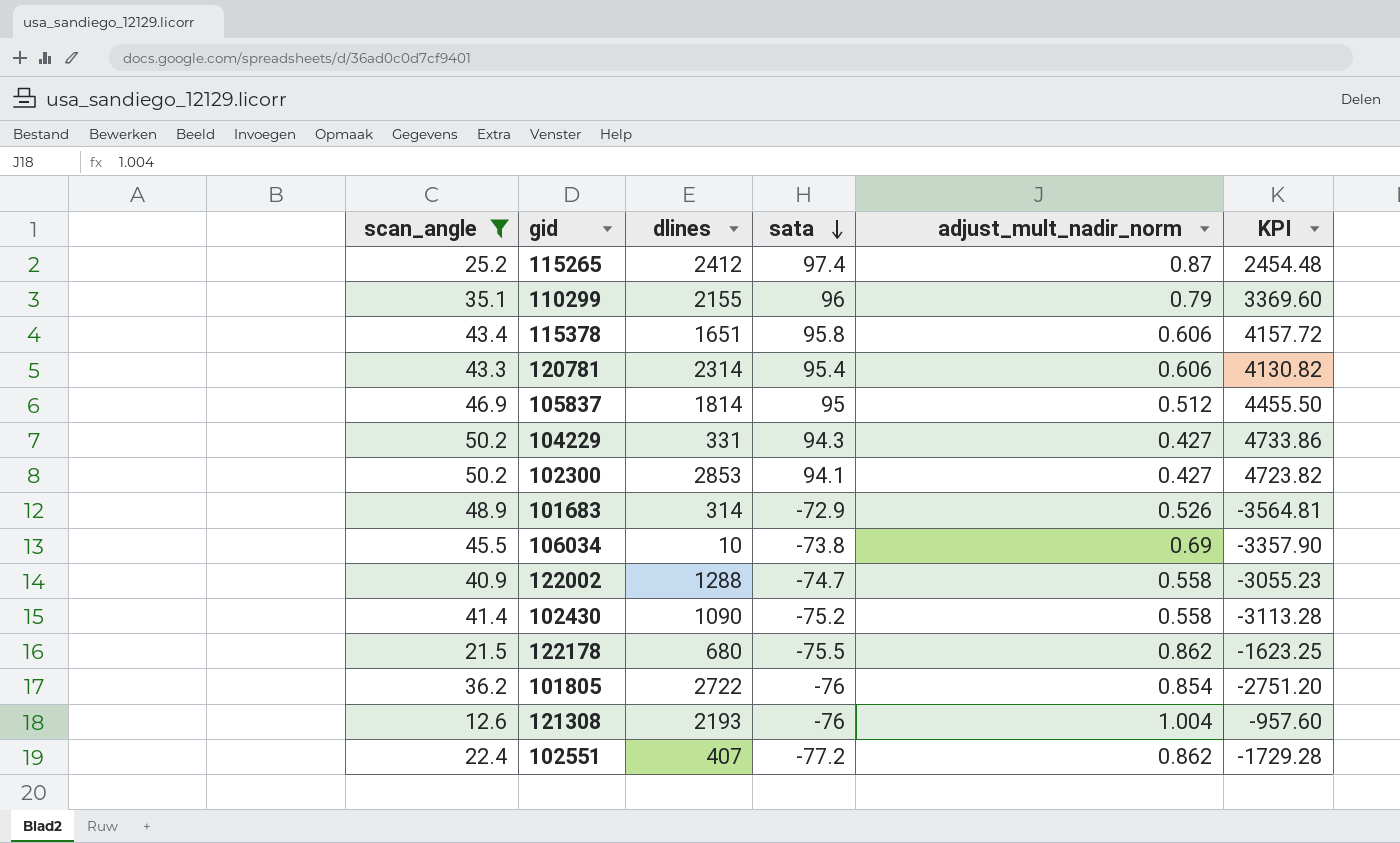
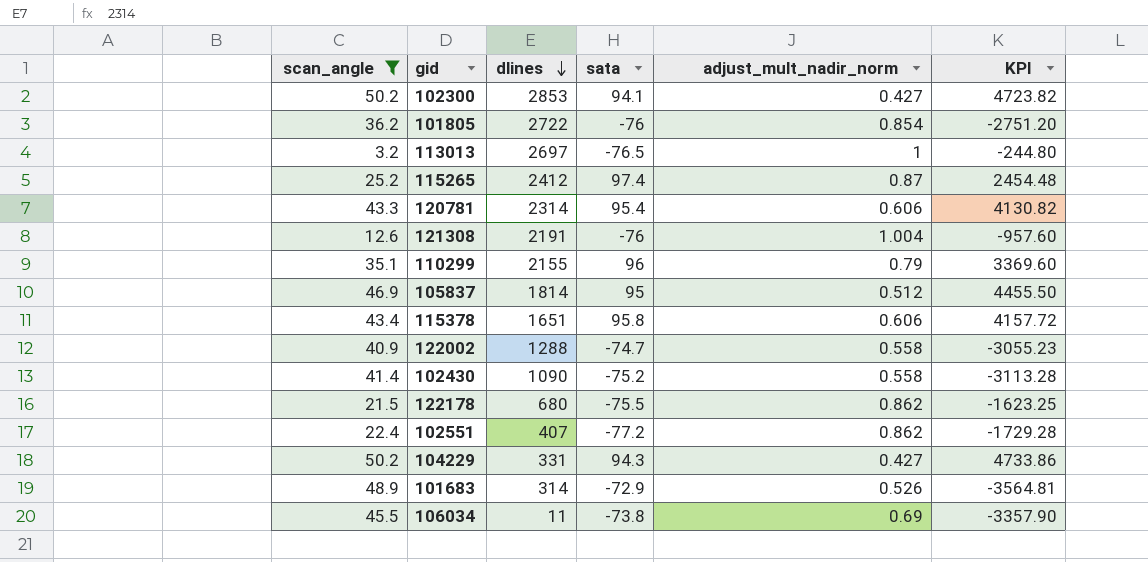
row order: sata descending -> dlines descending
row 113013: none -> 3.2 | 2697 | -76.5 | 1 | -244.80
121308 | dlines: 2193 -> 2191
106034 | dlines: 10 -> 11

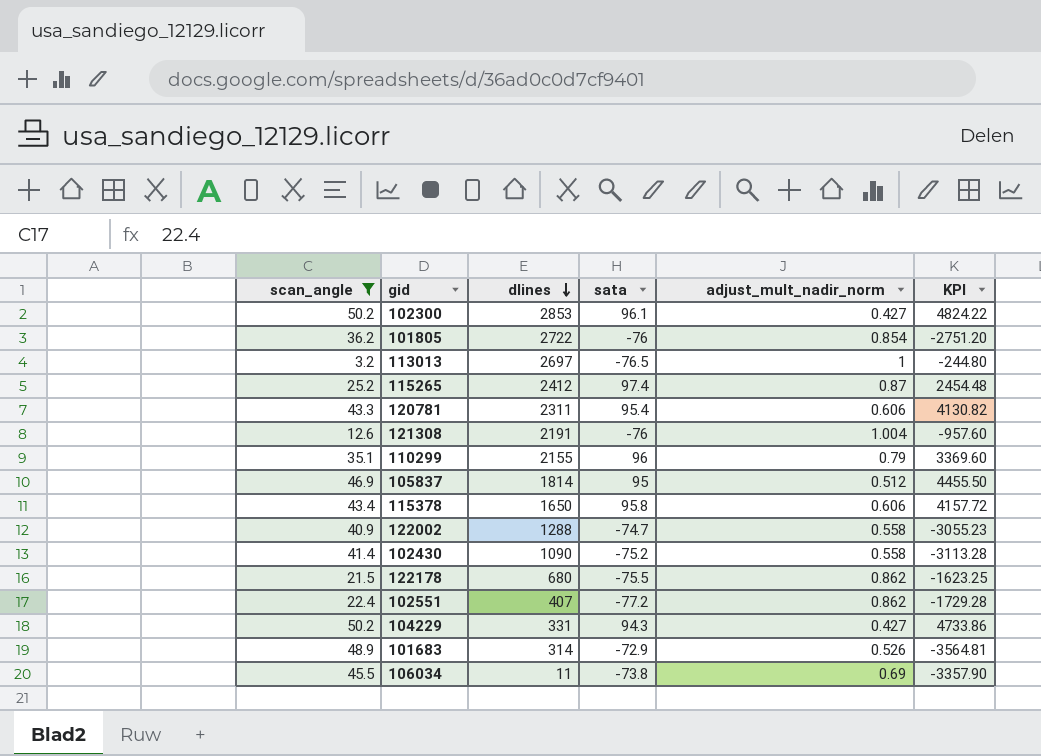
102300 | sata: 94.1 -> 96.1
102300 | KPI: 4723.82 -> 4824.22
120781 | dlines: 2314 -> 2311
115378 | dlines: 1651 -> 1650

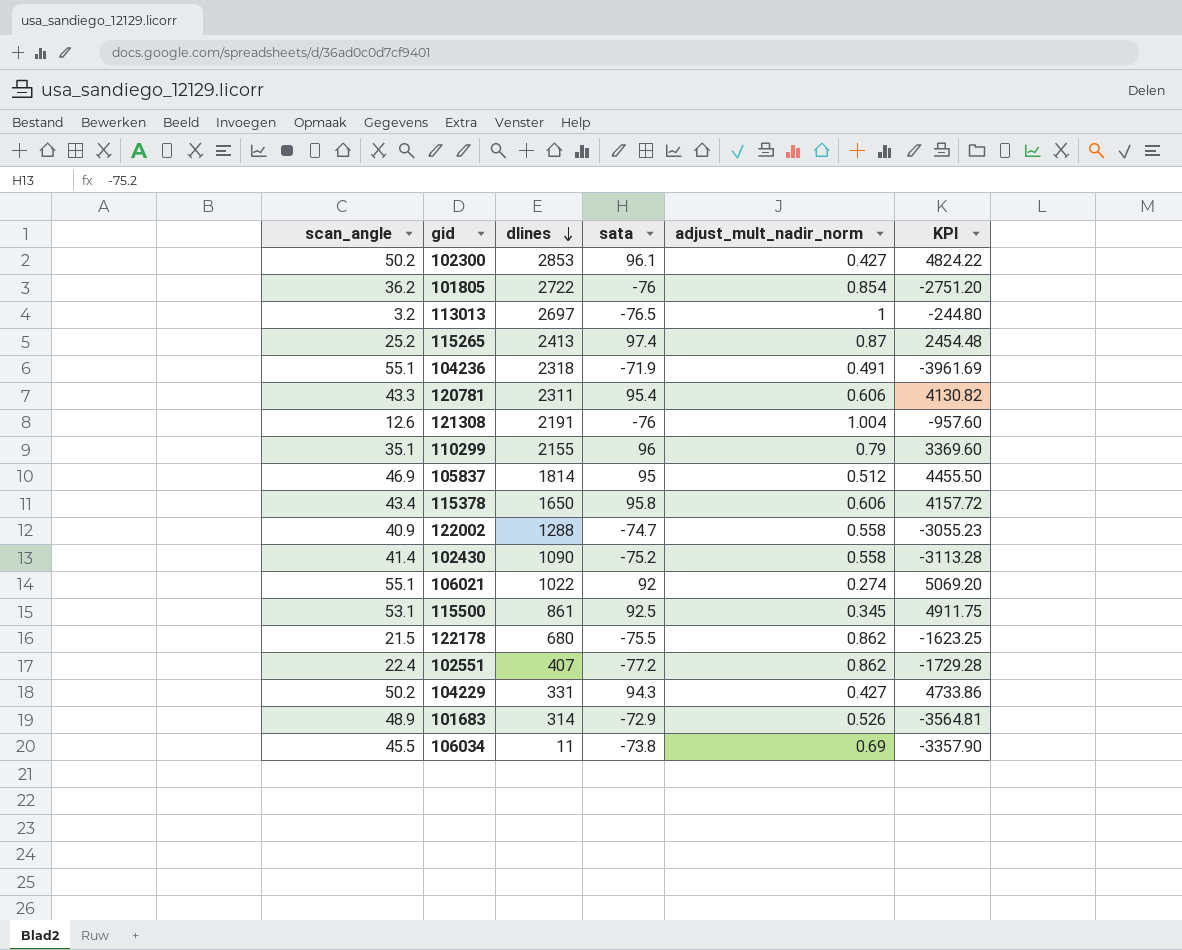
filter: scan_angle <= 50.2 -> none
115265 | dlines: 2412 -> 2413

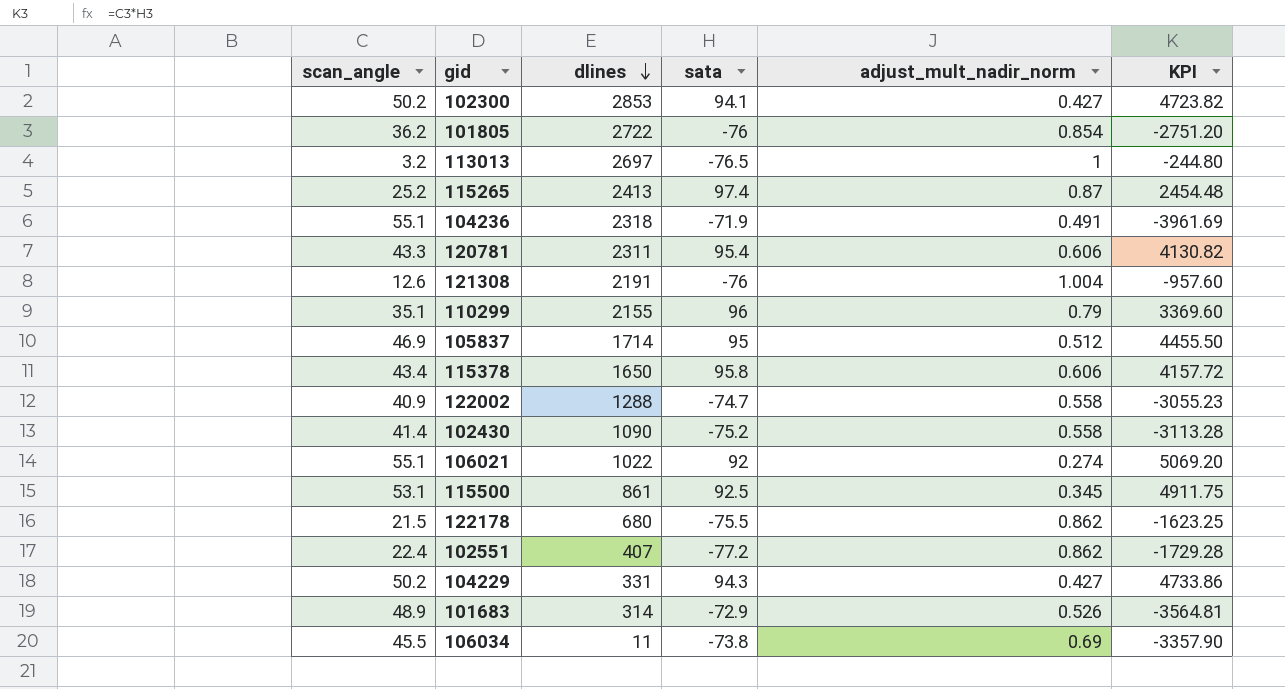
102300 | sata: 96.1 -> 94.1
102300 | KPI: 4824.22 -> 4723.82
105837 | dlines: 1814 -> 1714

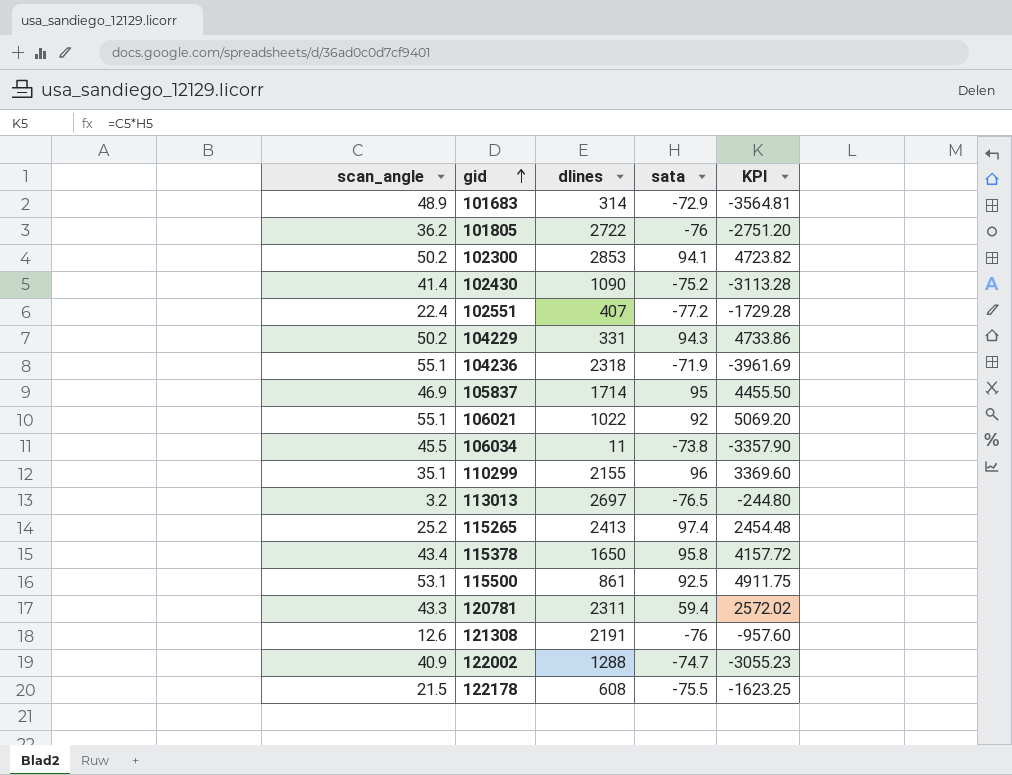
row order: dlines descending -> gid ascending
column adjust_mult_nadir_norm | position: 5 -> none
120781 | sata: 95.4 -> 59.4
120781 | KPI: 4130.82 -> 2572.02
122178 | dlines: 680 -> 608

